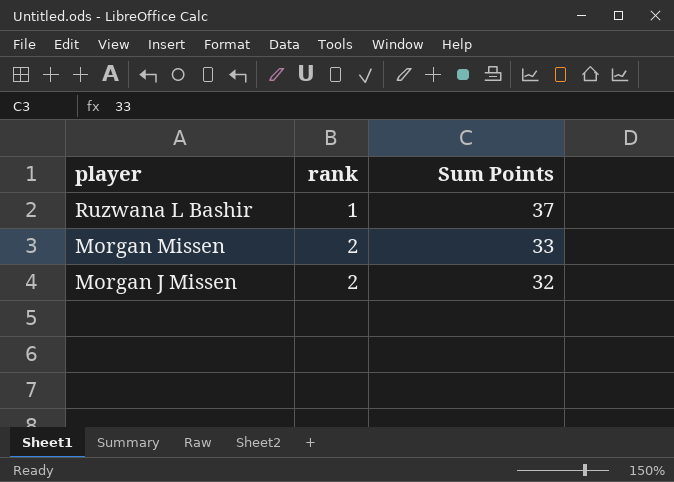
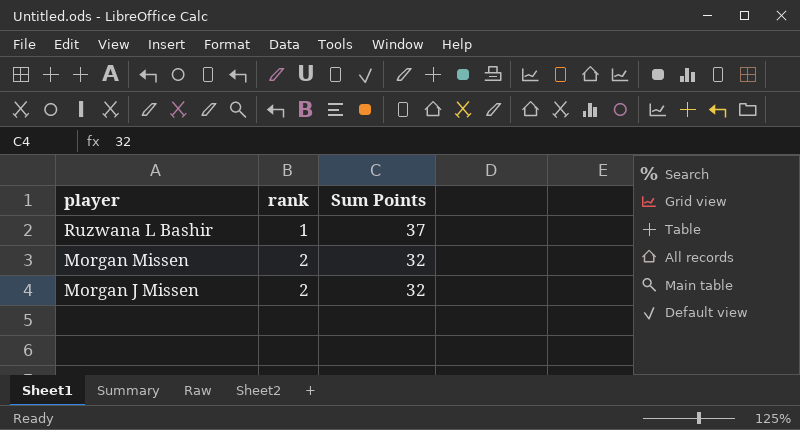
Morgan Missen | Sum Points: 33 -> 32

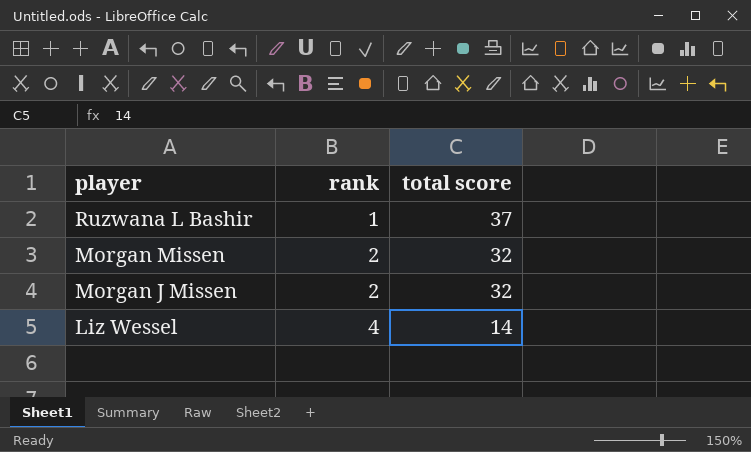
column name: Sum Points -> total score
row Liz Wessel: none -> 4 | 14

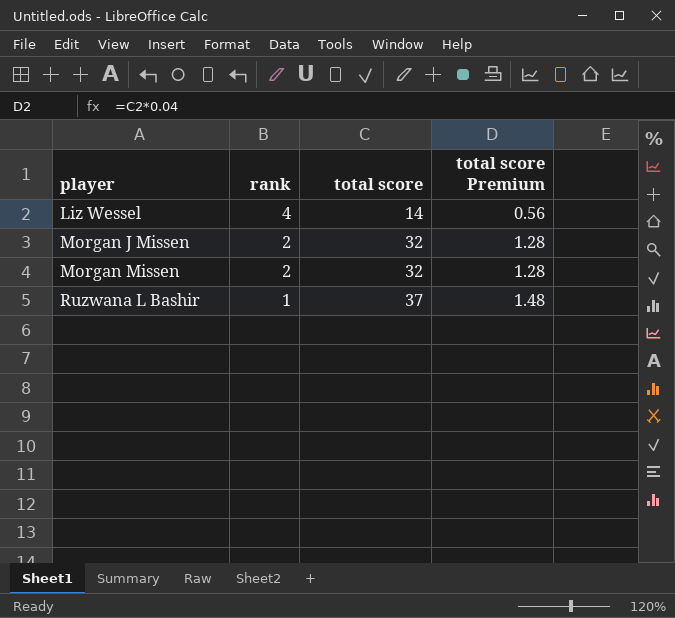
row order: player descending -> player ascending
column total score Premium | formula: none -> [total score] * 0.04

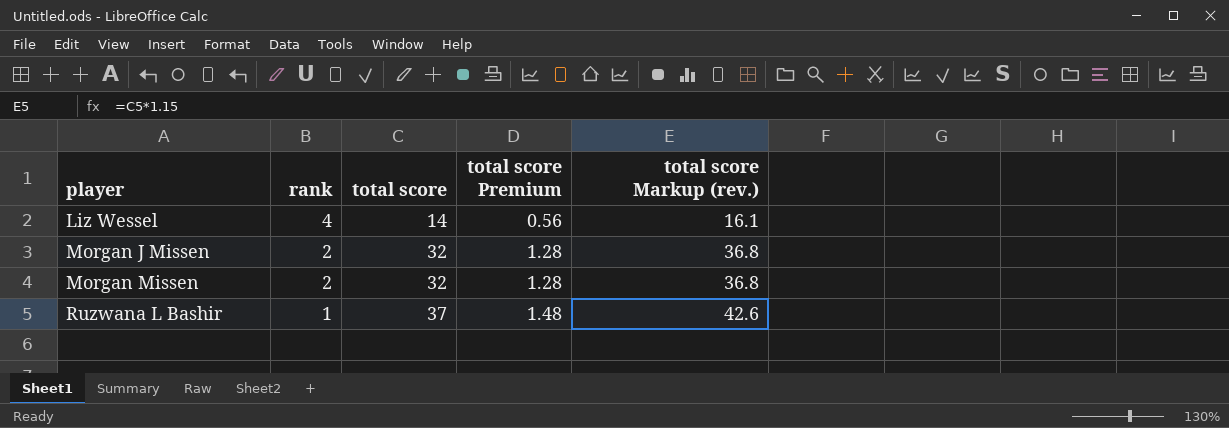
column total score Markup (rev.) | formula: none -> [total score] * 1.15

